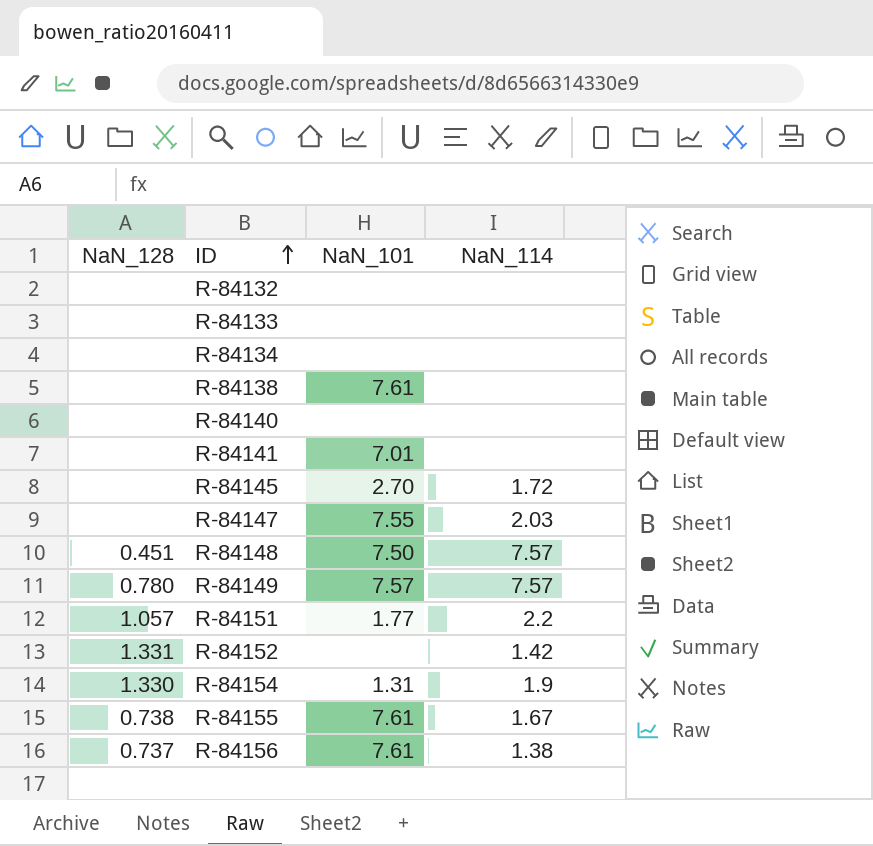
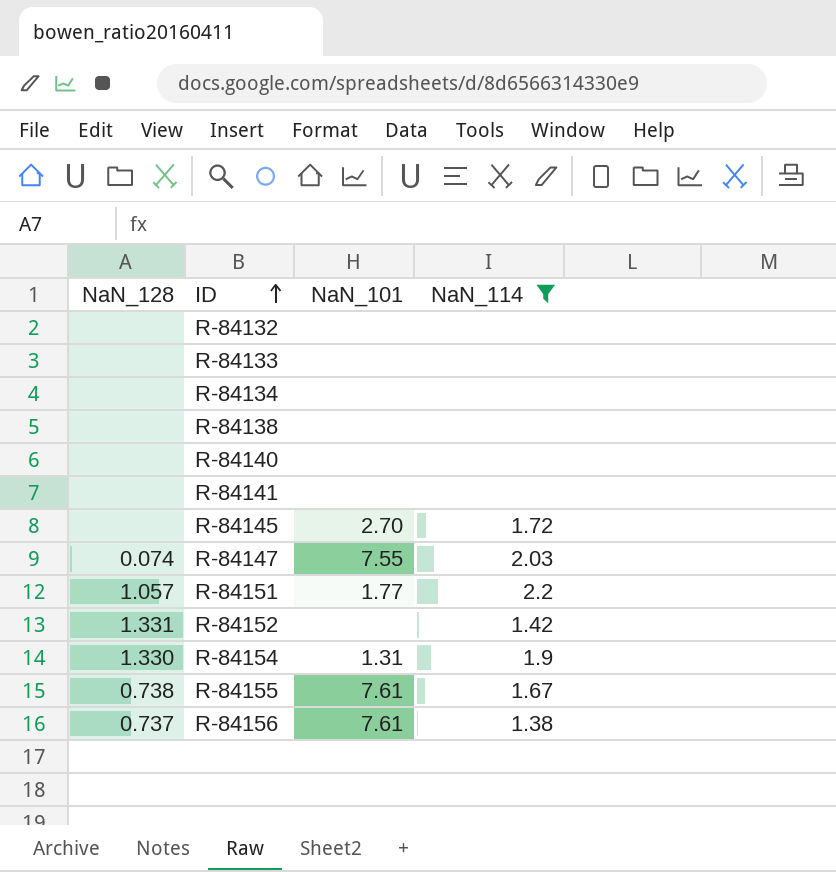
filter: none -> NaN_114 != 7.57
R-84138 | NaN_101: 7.61 -> none
R-84141 | NaN_101: 7.01 -> none
R-84147 | NaN_128: none -> 0.074

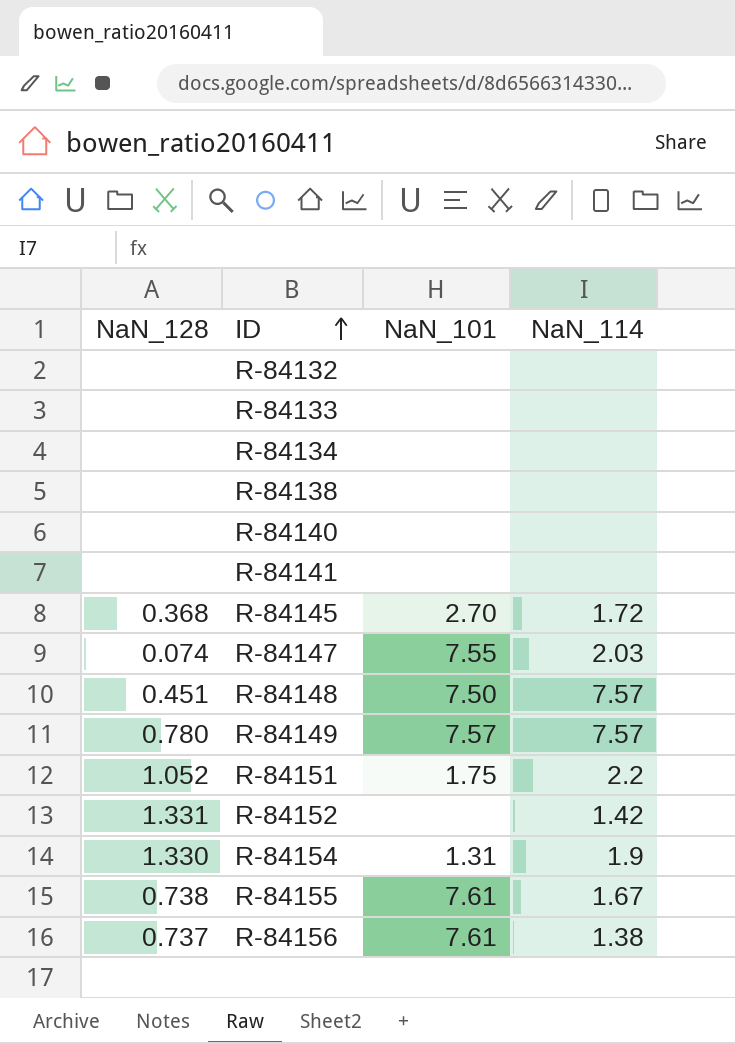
filter: NaN_114 != 7.57 -> none
R-84145 | NaN_128: none -> 0.368
R-84151 | NaN_128: 1.057 -> 1.052
R-84151 | NaN_101: 1.77 -> 1.75

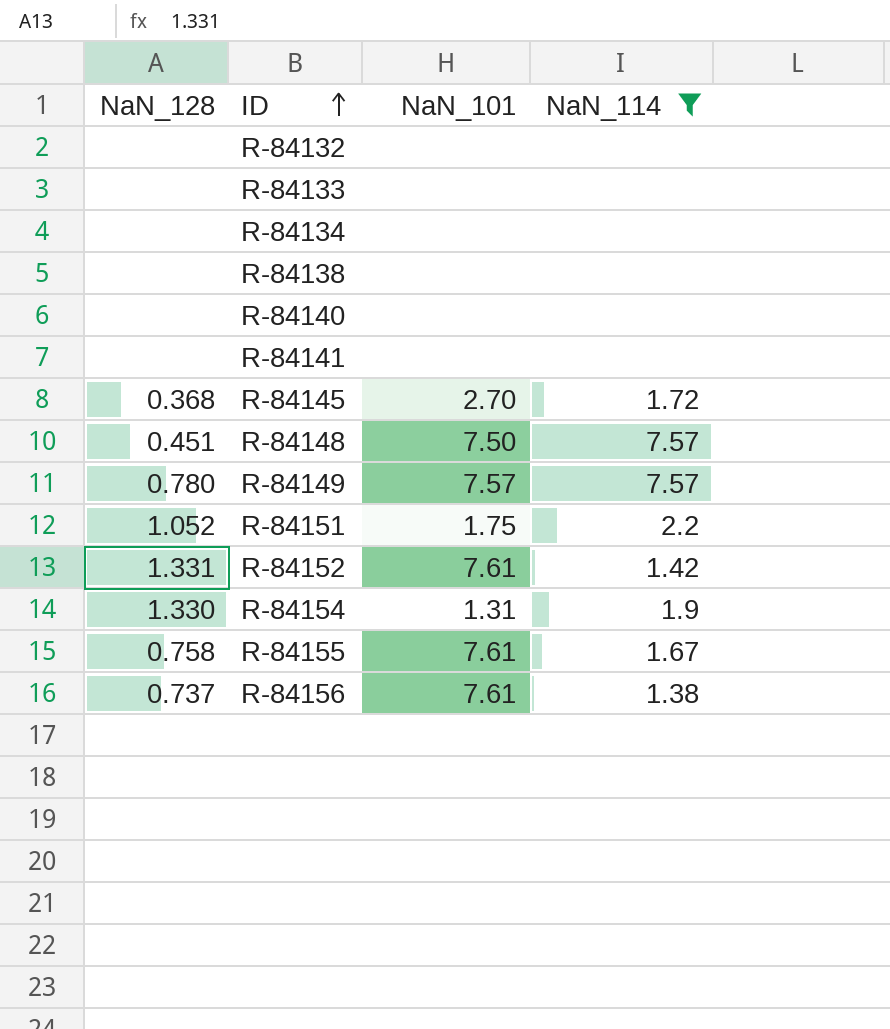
filter: none -> NaN_114 != 2.03
R-84152 | NaN_101: none -> 7.61
R-84155 | NaN_128: 0.738 -> 0.758

